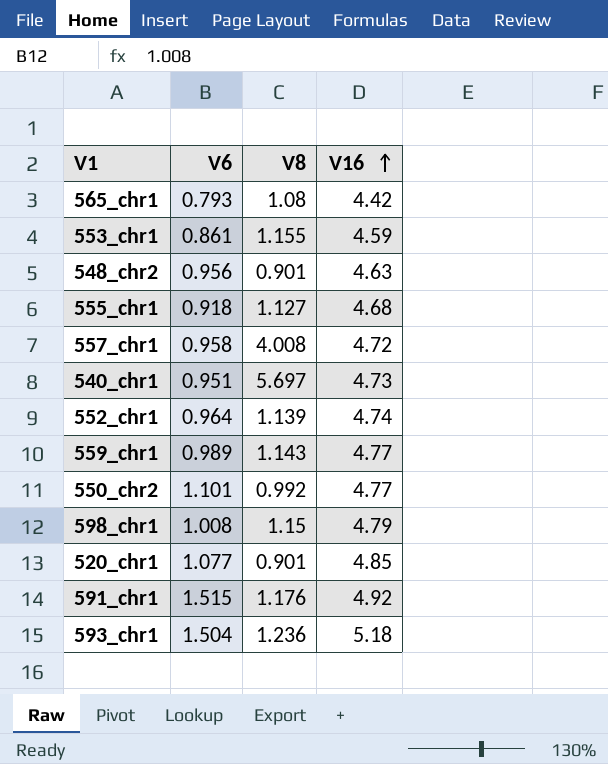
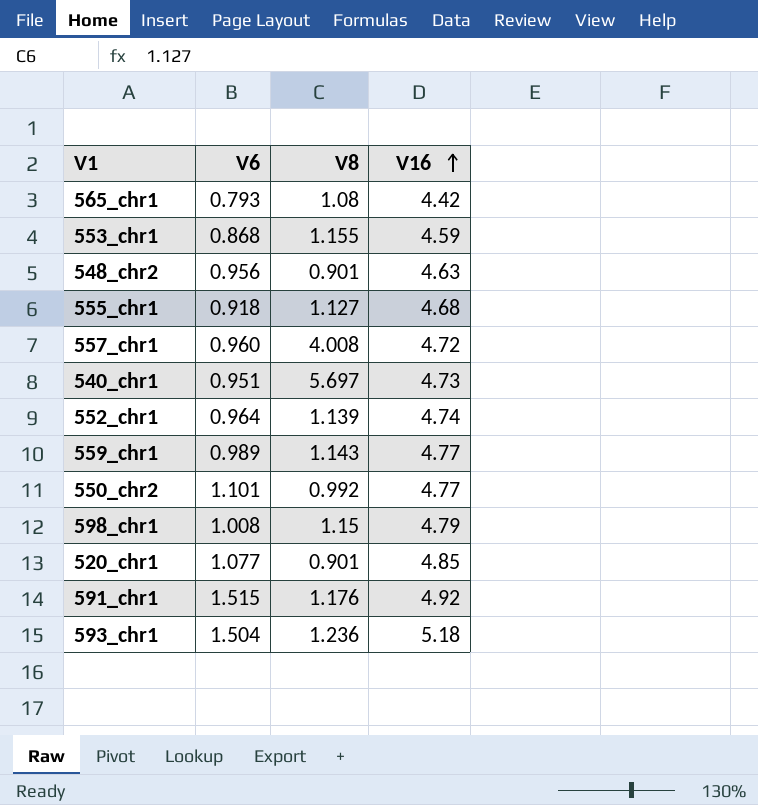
553_chr1 | V6: 0.861 -> 0.868
557_chr1 | V6: 0.958 -> 0.960

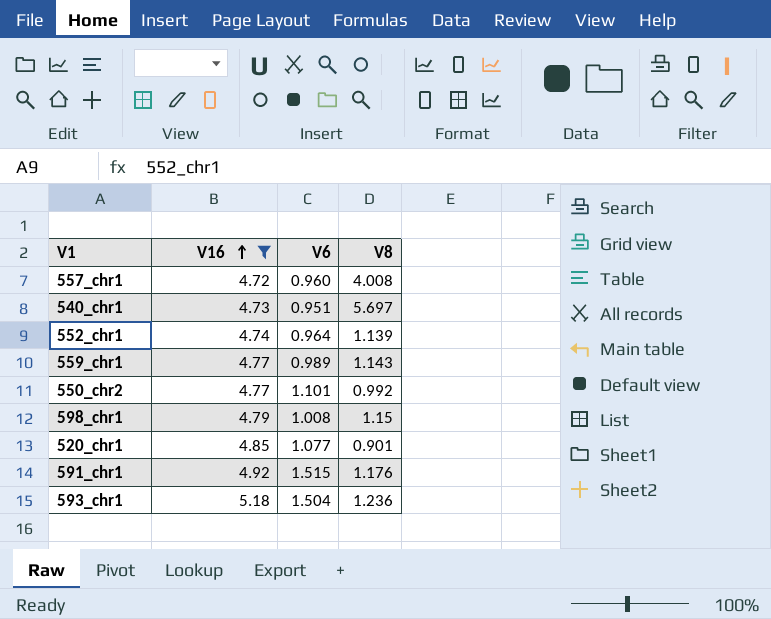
filter: none -> V16 >= 4.72
column V16 | position: 4 -> 2

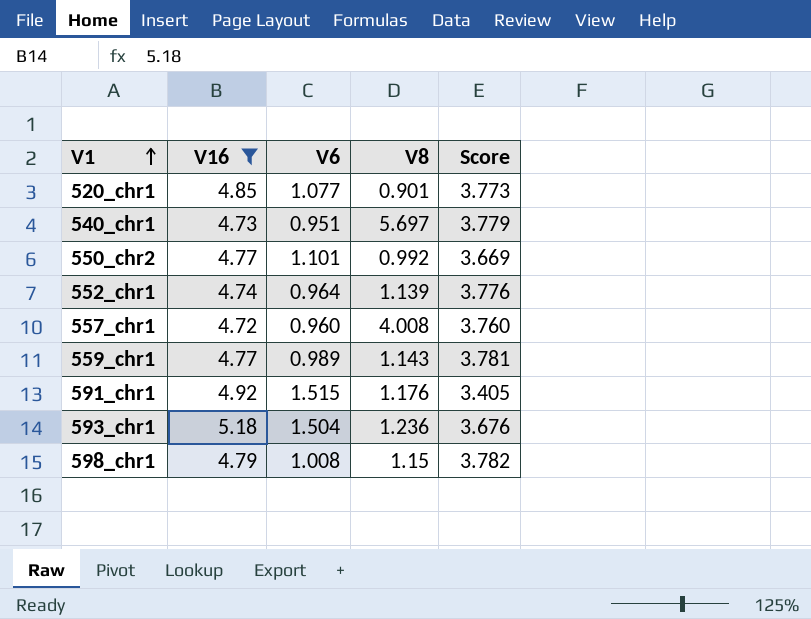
row order: V16 ascending -> V1 ascending
column Score | formula: none -> [V16] - [V6]

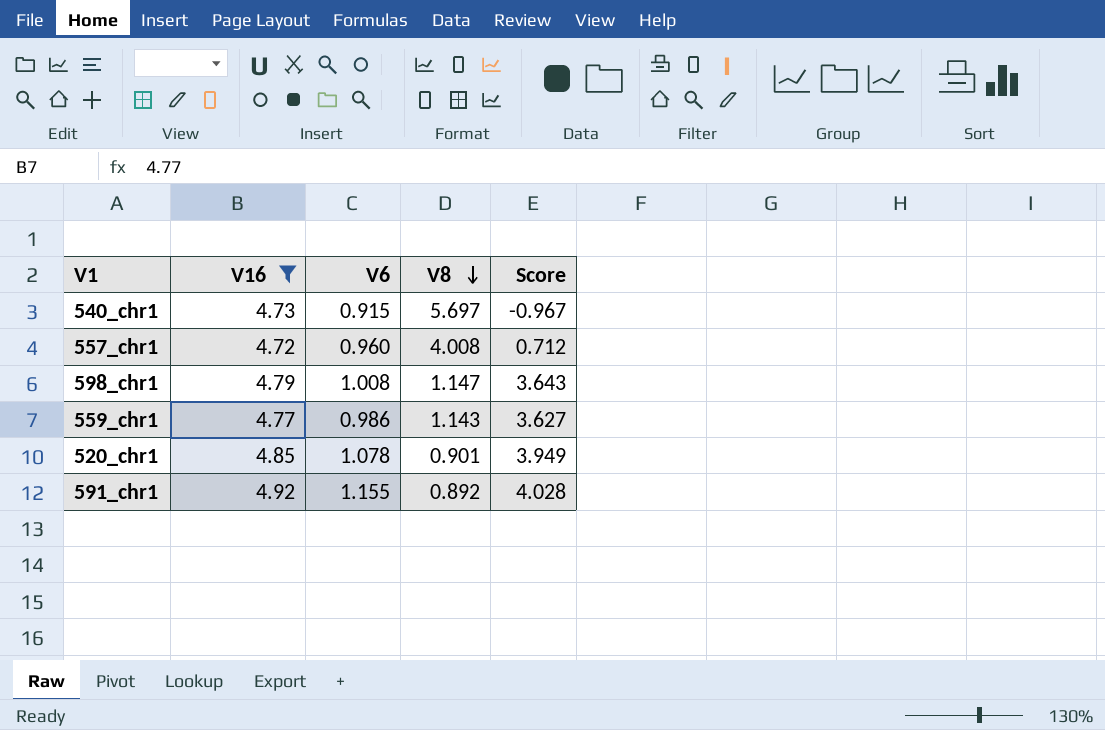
row order: V1 ascending -> V8 descending
column Score | formula: [V16] - [V6] -> [V16] - [V8]
row 550_chr2: 4.77 | 1.101 | 0.992 | 3.669 -> none
row 552_chr1: 4.74 | 0.964 | 1.139 | 3.776 -> none
row 593_chr1: 5.18 | 1.504 | 1.236 | 3.676 -> none
540_chr1 | V6: 0.951 -> 0.915
598_chr1 | V8: 1.15 -> 1.147
559_chr1 | V6: 0.989 -> 0.986
520_chr1 | V6: 1.077 -> 1.078
591_chr1 | V6: 1.515 -> 1.155
591_chr1 | V8: 1.176 -> 0.892

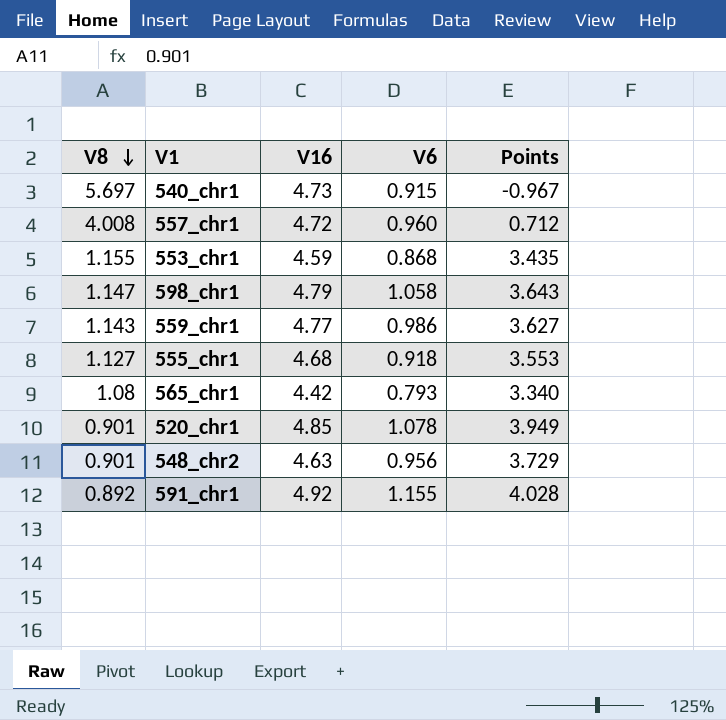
filter: V16 >= 4.72 -> none
column V8 | position: 4 -> 1
column name: Score -> Points
598_chr1 | V6: 1.008 -> 1.058

